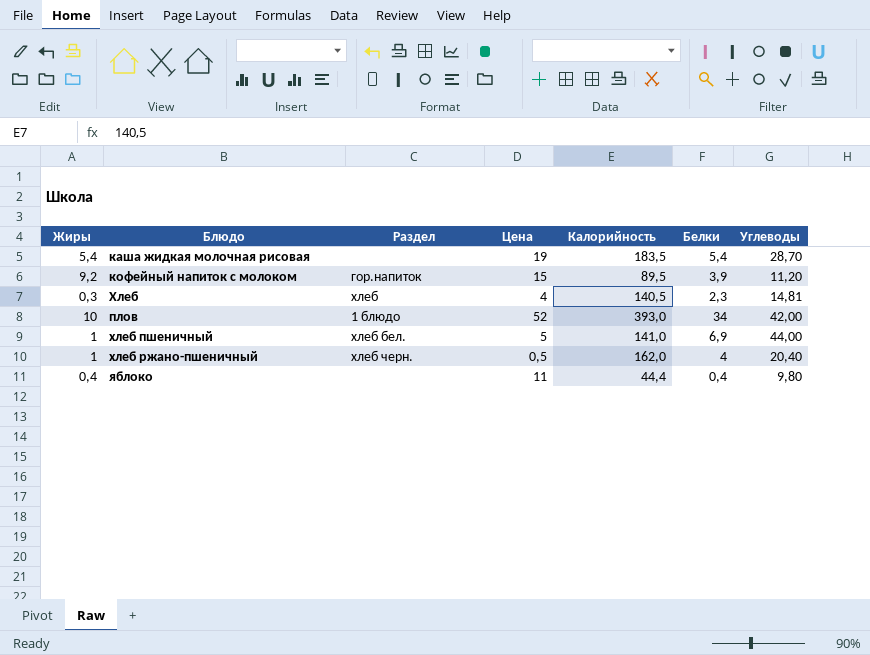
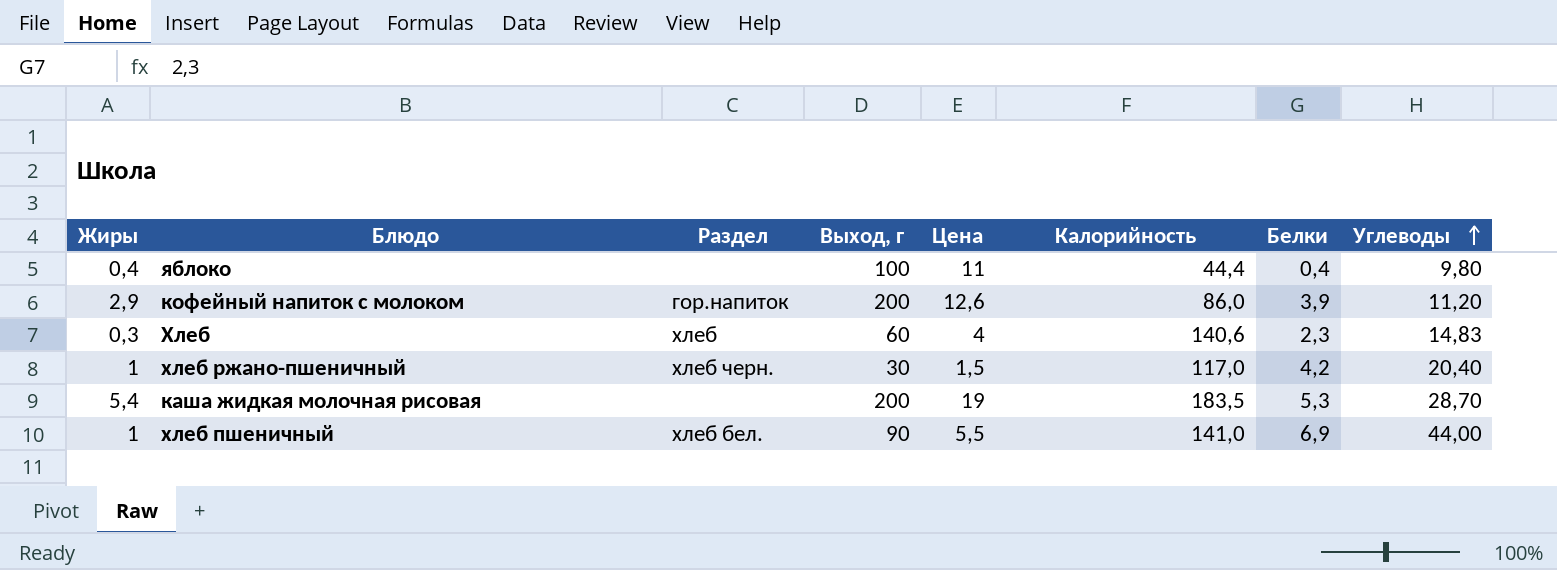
row order: none -> Углеводы ascending
column Выход, г | position: none -> 4
row плов: 10 | 1 блюдо | 52 | 393,0 | 34 | 42,00 -> none
кофейный напиток с молоком | Жиры: 9,2 -> 2,9
кофейный напиток с молоком | Цена: 15 -> 12,6
кофейный напиток с молоком | Калорийность: 89,5 -> 86,0
Хлеб | Калорийность: 140,5 -> 140,6
Хлеб | Углеводы: 14,81 -> 14,83
хлеб ржано-пшеничный | Цена: 0,5 -> 1,5
хлеб ржано-пшеничный | Калорийность: 162,0 -> 117,0
хлеб ржано-пшеничный | Белки: 4 -> 4,2
каша жидкая молочная рисовая | Белки: 5,4 -> 5,3
хлеб пшеничный | Цена: 5 -> 5,5

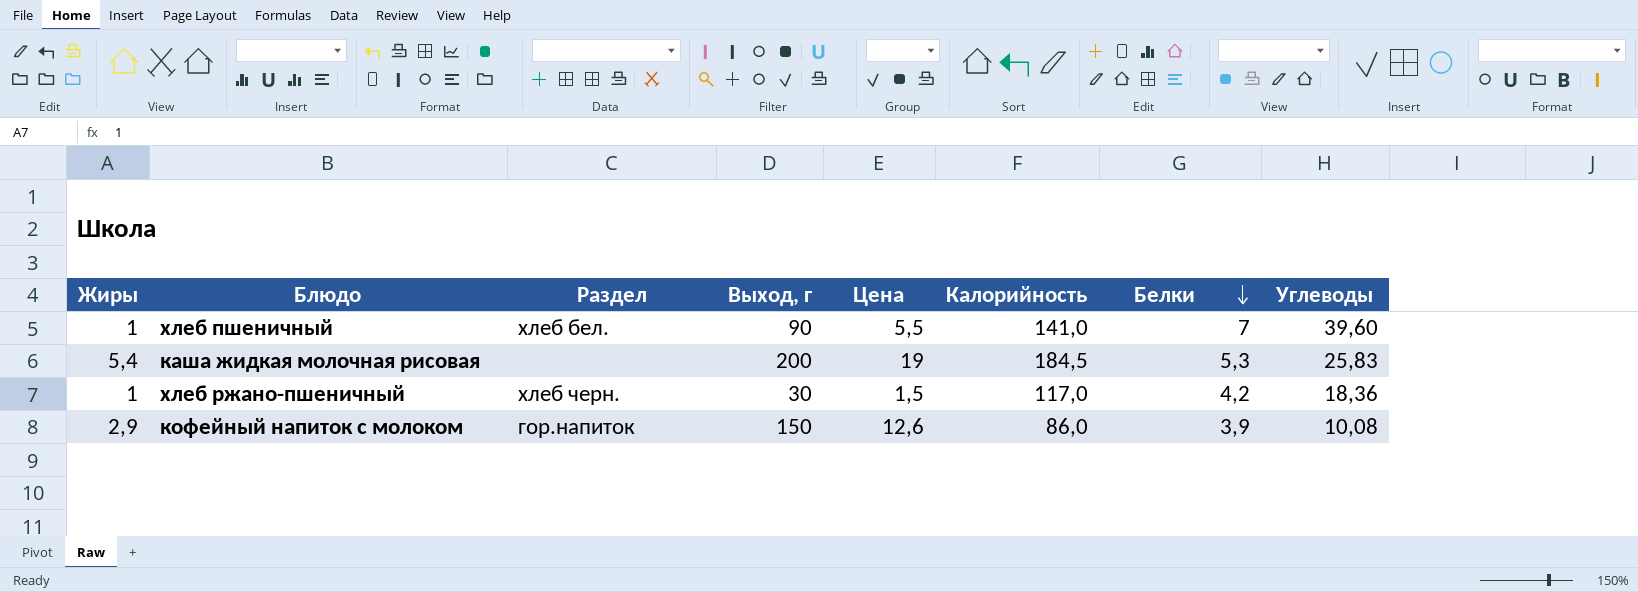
row order: Углеводы ascending -> Белки descending
row яблоко: 0,4 | none | 100 | 11 | 44,4 | 0,4 | 9,80 -> none
row Хлеб: 0,3 | хлеб | 60 | 4 | 140,6 | 2,3 | 14,83 -> none
хлеб пшеничный | Белки: 6,9 -> 7
хлеб пшеничный | Углеводы: 44,00 -> 39,60
каша жидкая молочная рисовая | Калорийность: 183,5 -> 184,5
каша жидкая молочная рисовая | Углеводы: 28,70 -> 25,83
хлеб ржано-пшеничный | Углеводы: 20,40 -> 18,36
кофейный напиток с молоком | Выход, г: 200 -> 150
кофейный напиток с молоком | Углеводы: 11,20 -> 10,08

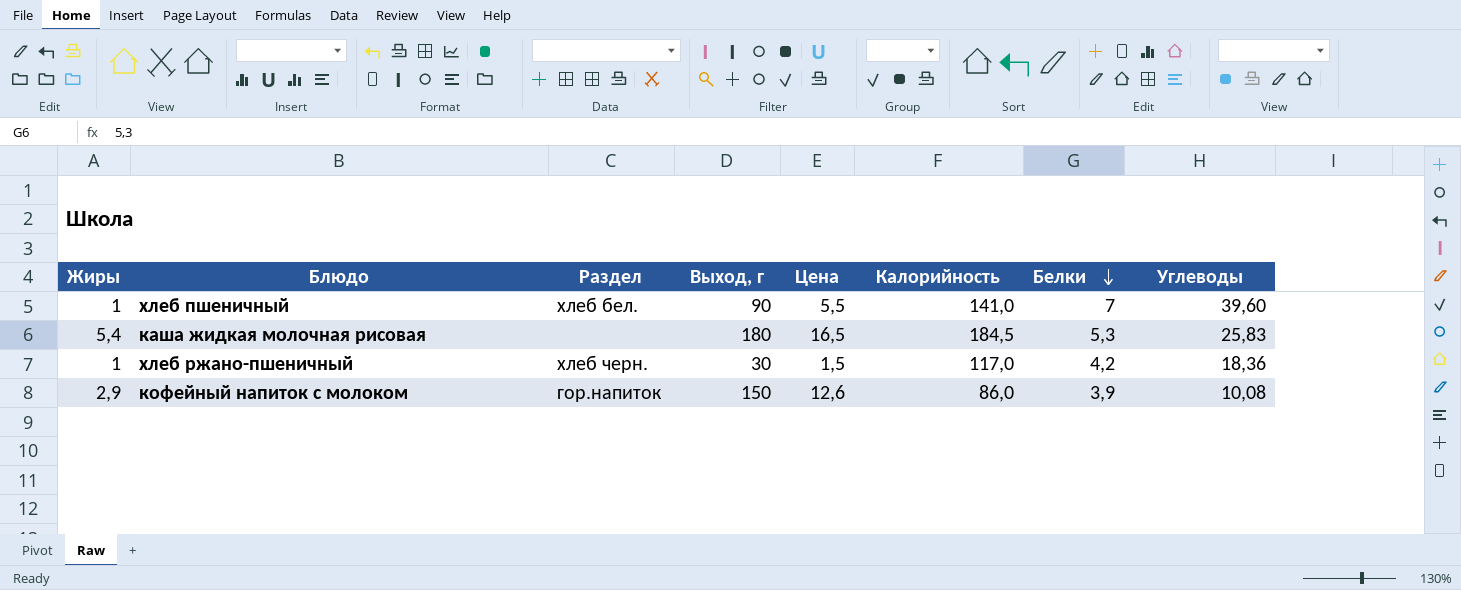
каша жидкая молочная рисовая | Выход, г: 200 -> 180
каша жидкая молочная рисовая | Цена: 19 -> 16,5

